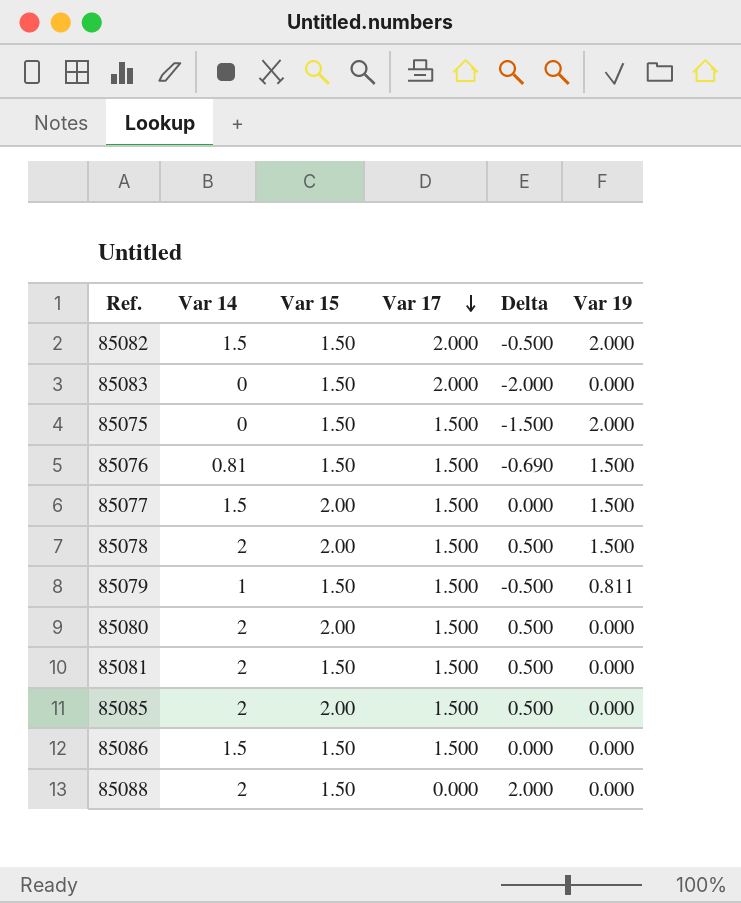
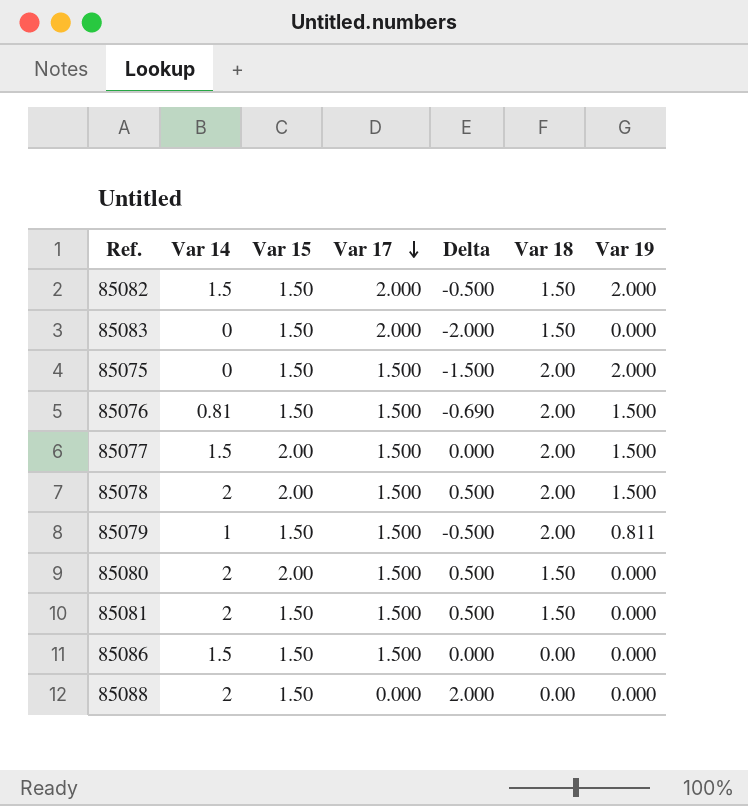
column Var 18 | position: none -> 6
row 85085: 2 | 2.00 | 1.500 | 0.500 | 0.000 -> none

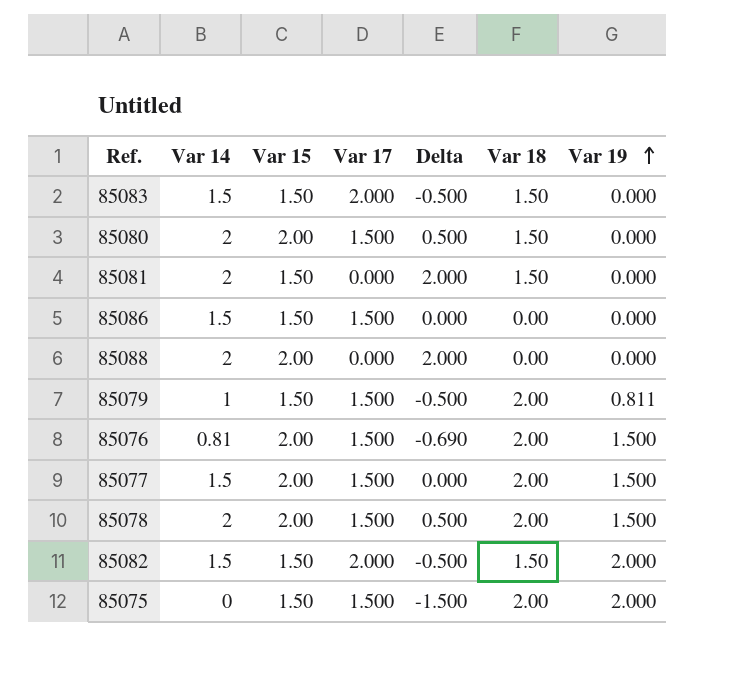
row order: Var 17 descending -> Var 19 ascending
85083 | Var 14: 0 -> 1.5
85083 | Delta: -2.000 -> -0.500
85081 | Var 17: 1.500 -> 0.000
85081 | Delta: 0.500 -> 2.000
85088 | Var 15: 1.50 -> 2.00
85076 | Var 15: 1.50 -> 2.00

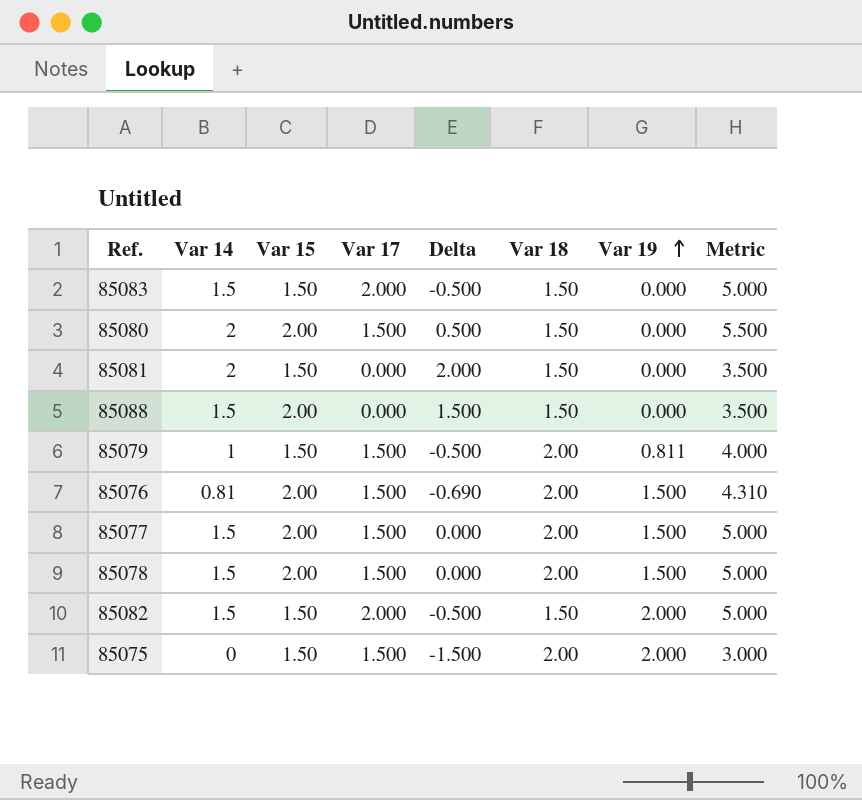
column Metric | formula: none -> [Var 14] + [Var 15] + [Var 17]
row 85086: 1.5 | 1.50 | 1.500 | 0.000 | 0.00 | 0.000 -> none
85088 | Var 14: 2 -> 1.5
85088 | Delta: 2.000 -> 1.500
85088 | Var 18: 0.00 -> 1.50
85078 | Var 14: 2 -> 1.5
85078 | Delta: 0.500 -> 0.000

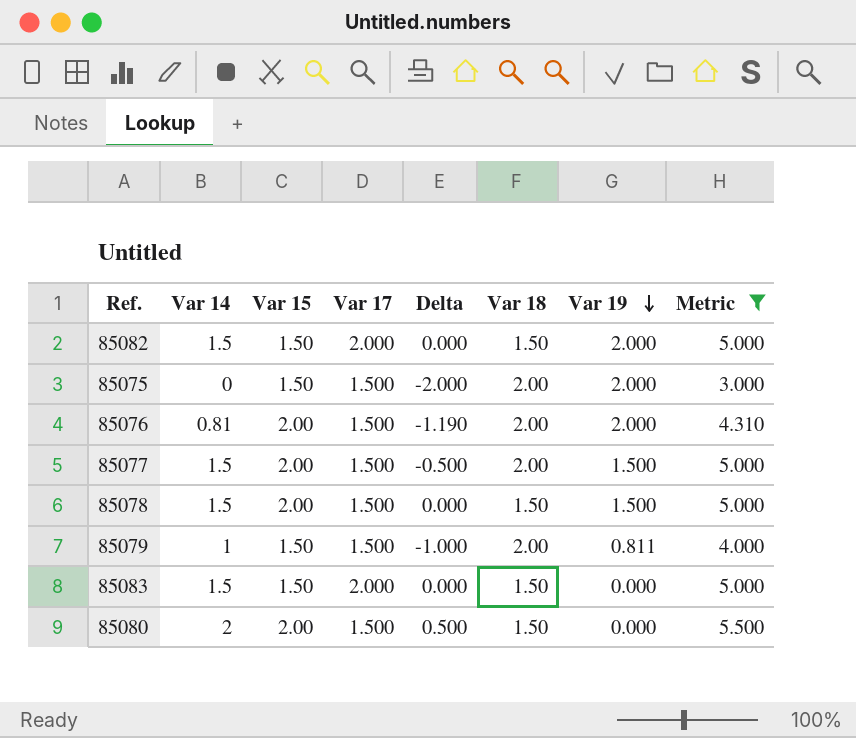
filter: none -> Metric != 3.500
row order: Var 19 ascending -> Var 19 descending
column Delta | formula: [Var 14] - [Var 17] -> [Var 14] - [Var 18]
85076 | Var 19: 1.500 -> 2.000
85078 | Var 18: 2.00 -> 1.50

